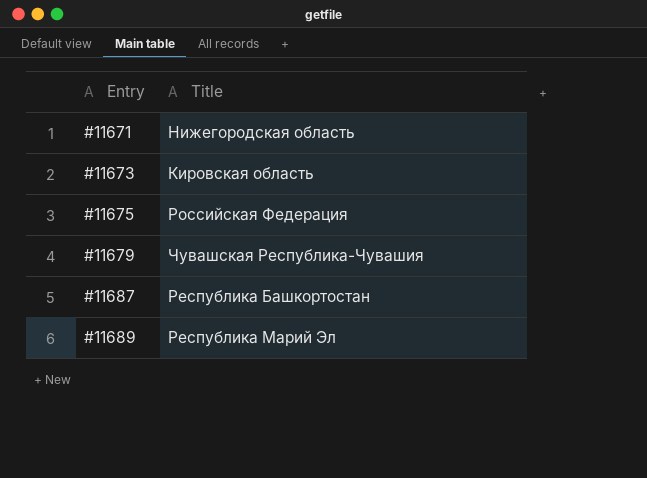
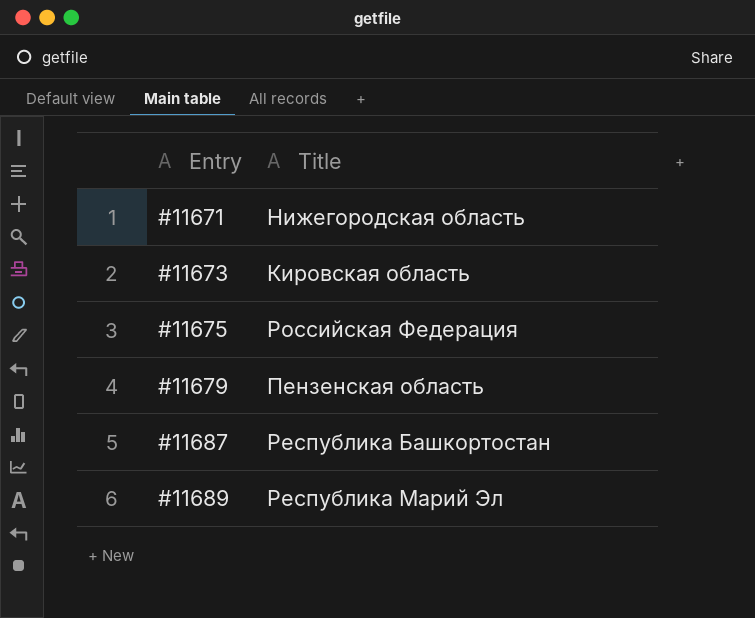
#11679 | Title: Чувашская Республика-Чувашия -> Пензенская область

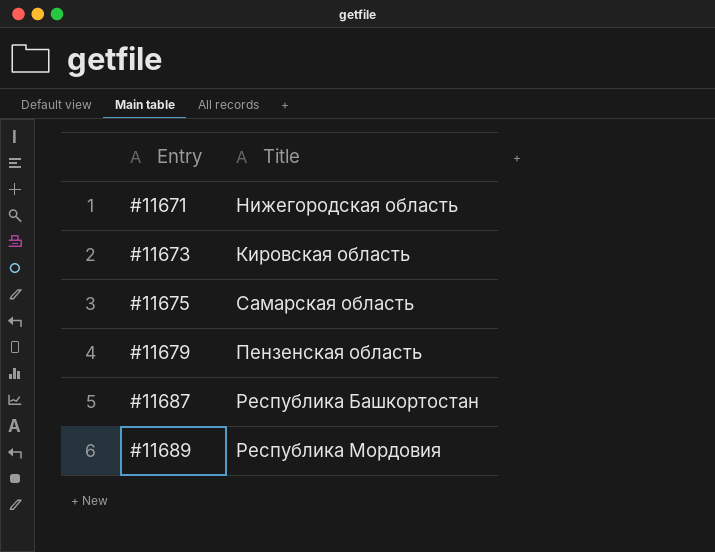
#11675 | Title: Российская Федерация -> Самарская область
#11689 | Title: Республика Марий Эл -> Республика Мордовия

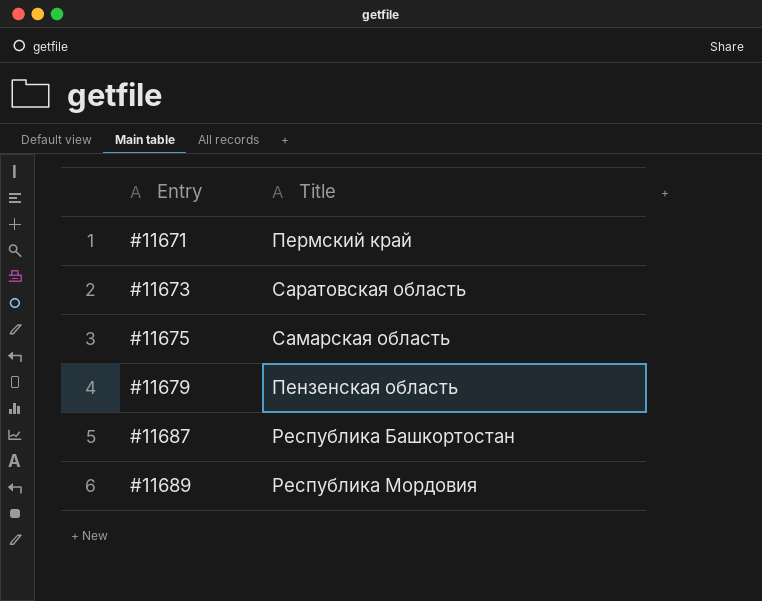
#11671 | Title: Нижегородская область -> Пермский край
#11673 | Title: Кировская область -> Саратовская область

